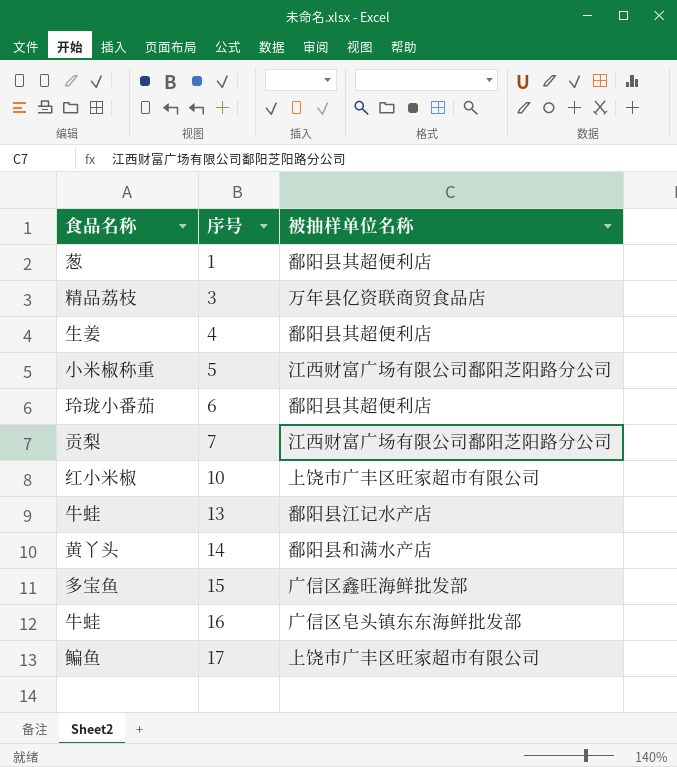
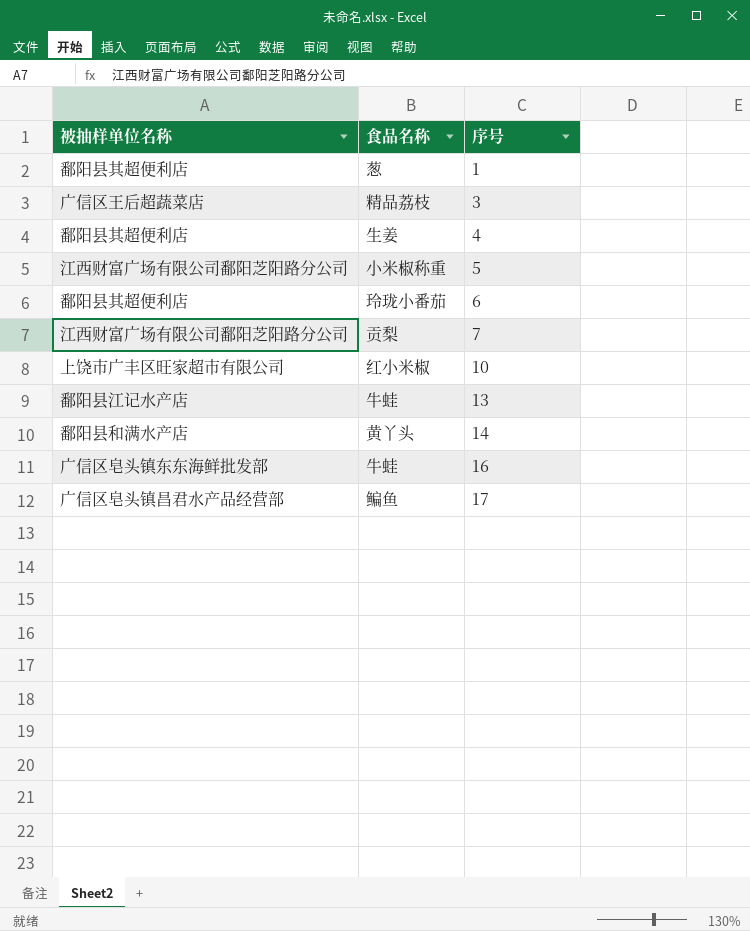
column 被抽样单位名称 | position: 3 -> 1
row 15: 多宝鱼 | 广信区鑫旺海鲜批发部 -> none
3 | 被抽样单位名称: 万年县亿资联商贸食品店 -> 广信区王后超蔬菜店
17 | 被抽样单位名称: 上饶市广丰区旺家超市有限公司 -> 广信区皂头镇昌君水产品经营部

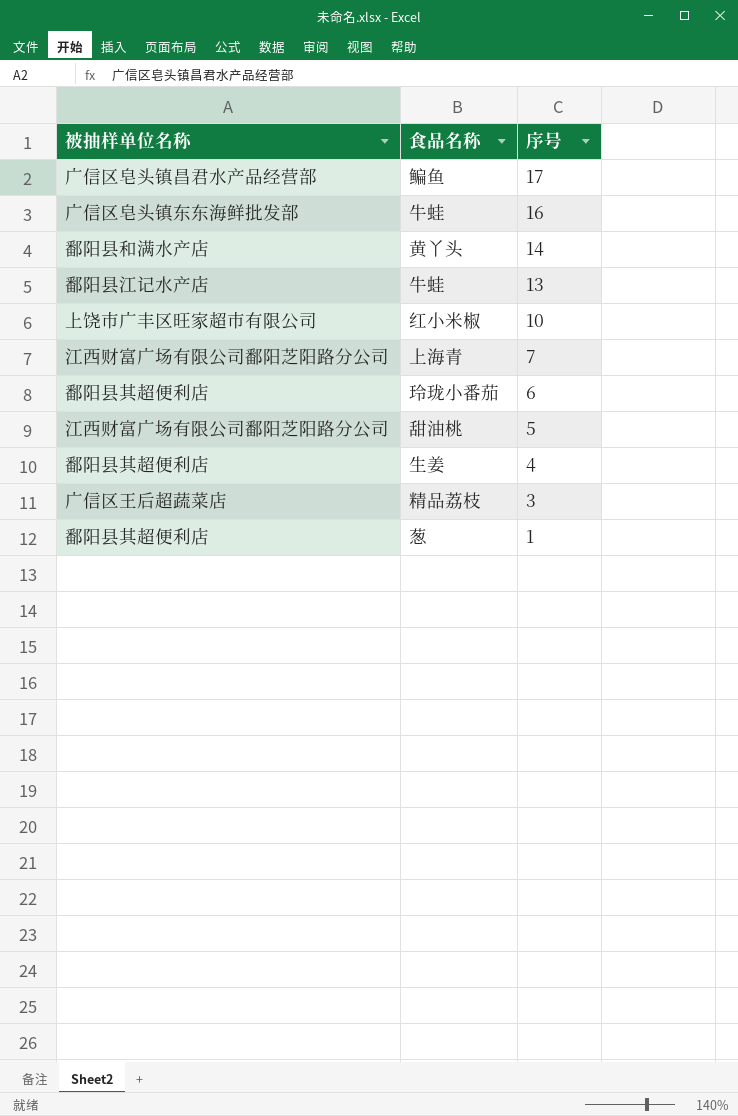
row order: 序号 ascending -> 序号 descending
7 | 食品名称: 贡梨 -> 上海青
5 | 食品名称: 小米椒称重 -> 甜油桃

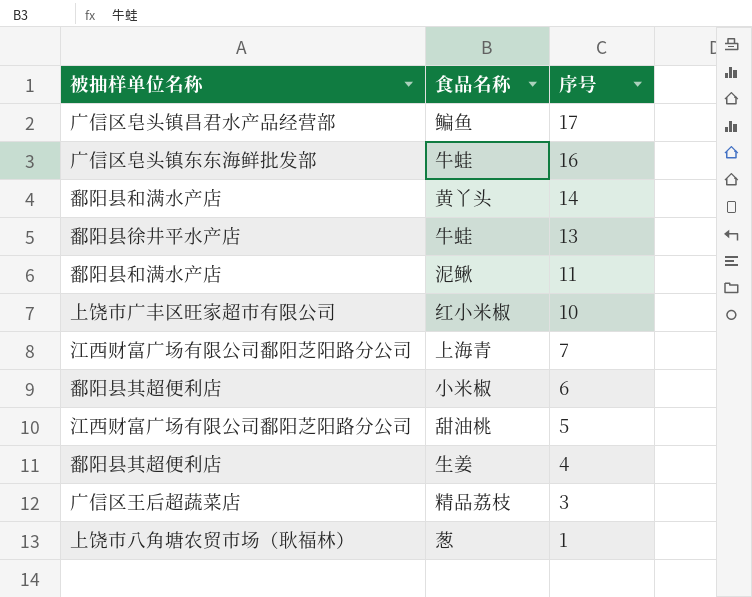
13 | 被抽样单位名称: 鄱阳县江记水产店 -> 鄱阳县徐井平水产店
row 11: none -> 鄱阳县和满水产店 | 泥鳅
6 | 食品名称: 玲珑小番茄 -> 小米椒
1 | 被抽样单位名称: 鄱阳县其超便利店 -> 上饶市八角塘农贸市场（耿福林）

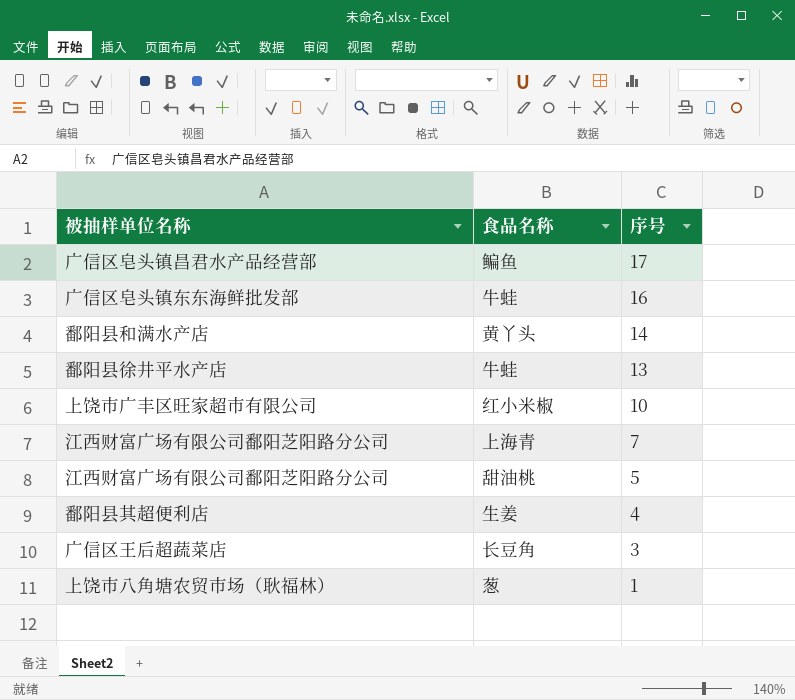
row 11: 鄱阳县和满水产店 | 泥鳅 -> none
row 6: 鄱阳县其超便利店 | 小米椒 -> none
3 | 食品名称: 精品荔枝 -> 长豆角

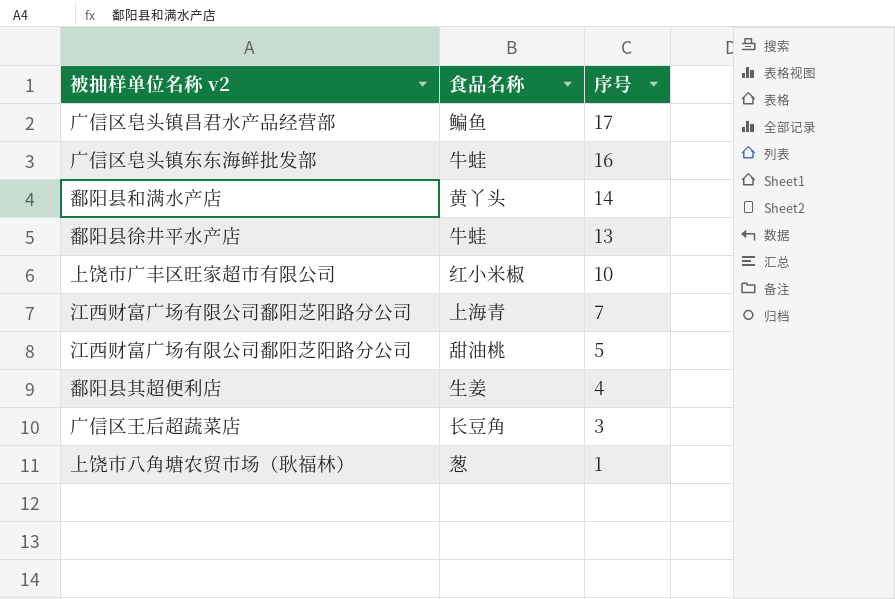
column name: 被抽样单位名称 -> 被抽样单位名称 v2

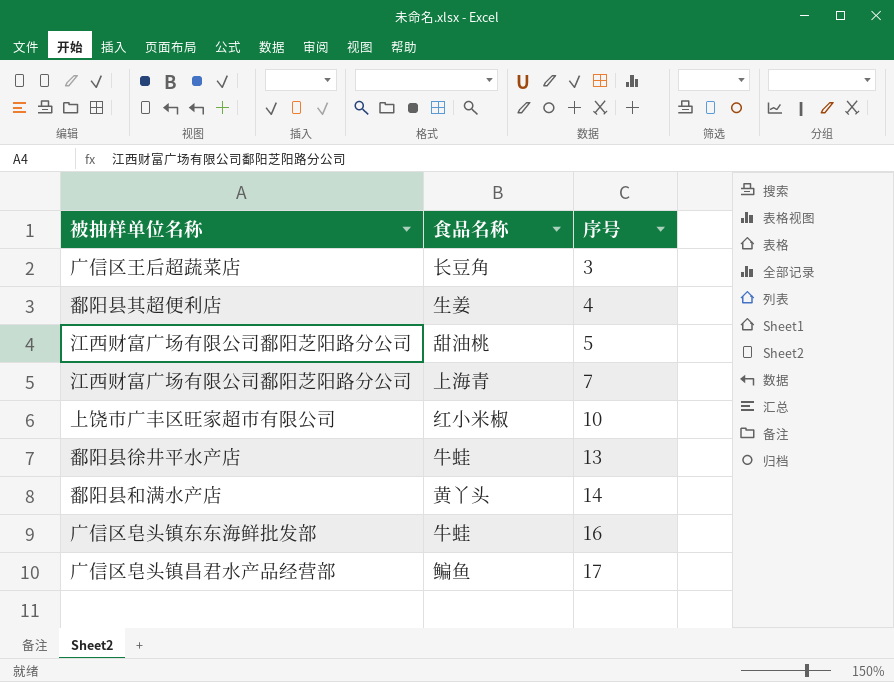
row order: 序号 descending -> 序号 ascending
column name: 被抽样单位名称 v2 -> 被抽样单位名称
row 1: 上饶市八角塘农贸市场（耿福林） | 葱 -> none

